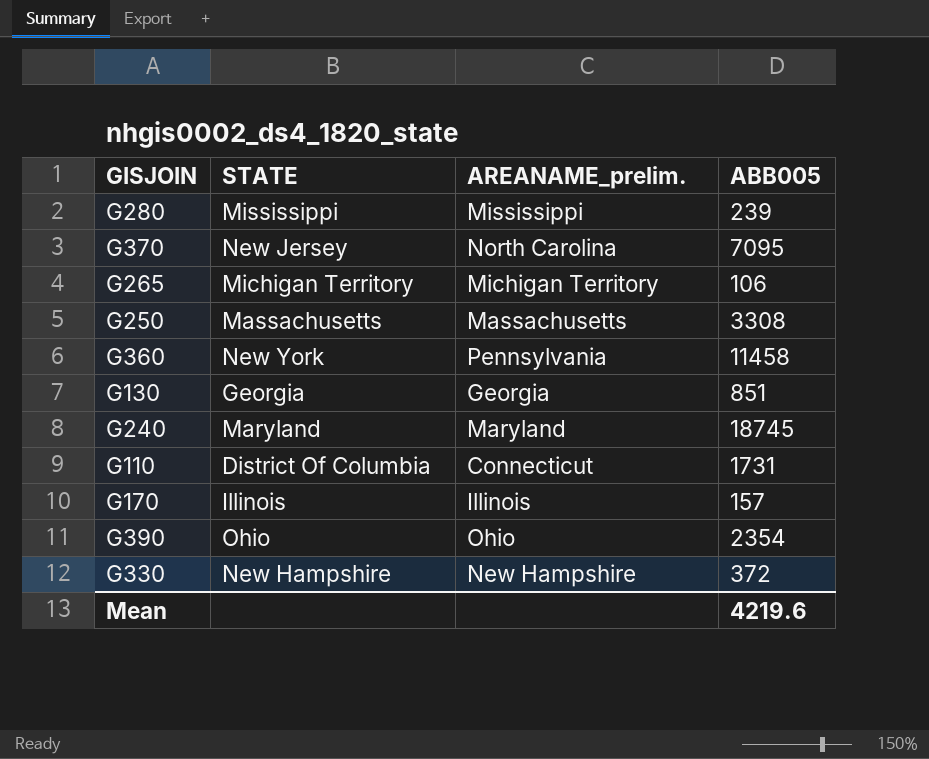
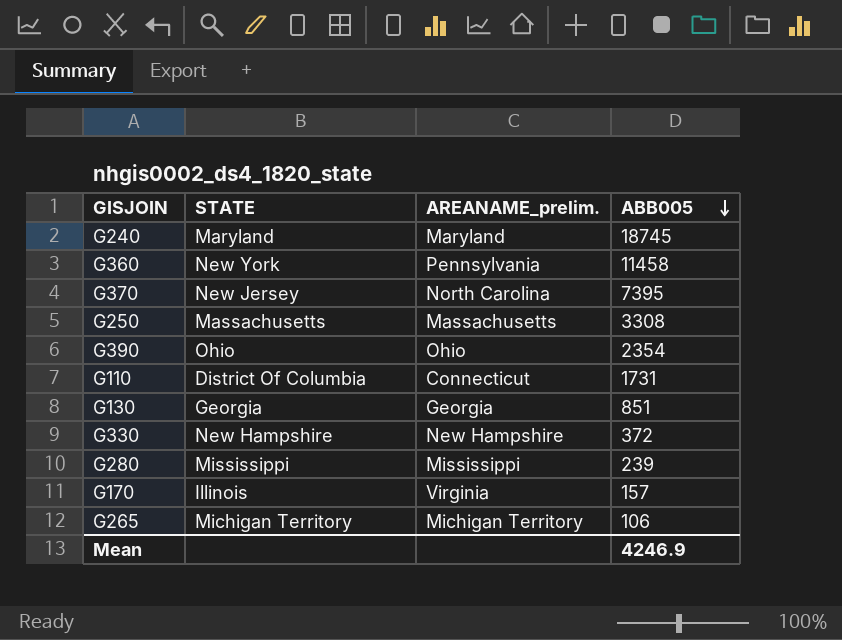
row order: none -> ABB005 descending
G370 | ABB005: 7095 -> 7395
G170 | AREANAME_prelim.: Illinois -> Virginia
Mean | ABB005: 4219.6 -> 4246.9

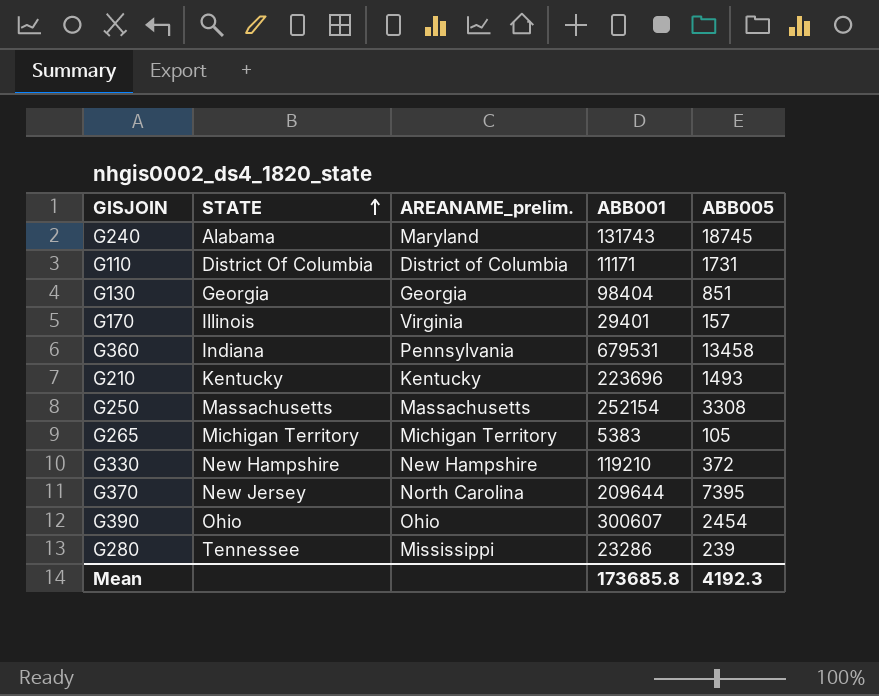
row order: ABB005 descending -> STATE ascending
column ABB001 | position: none -> 4
G240 | STATE: Maryland -> Alabama
G110 | AREANAME_prelim.: Connecticut -> District of Columbia
G360 | STATE: New York -> Indiana
G360 | ABB005: 11458 -> 13458
row G210: none -> Kentucky | Kentucky | 223696 | 1493
G265 | ABB005: 106 -> 105
G390 | ABB005: 2354 -> 2454
G280 | STATE: Mississippi -> Tennessee
Mean | ABB005: 4246.9 -> 4192.3

